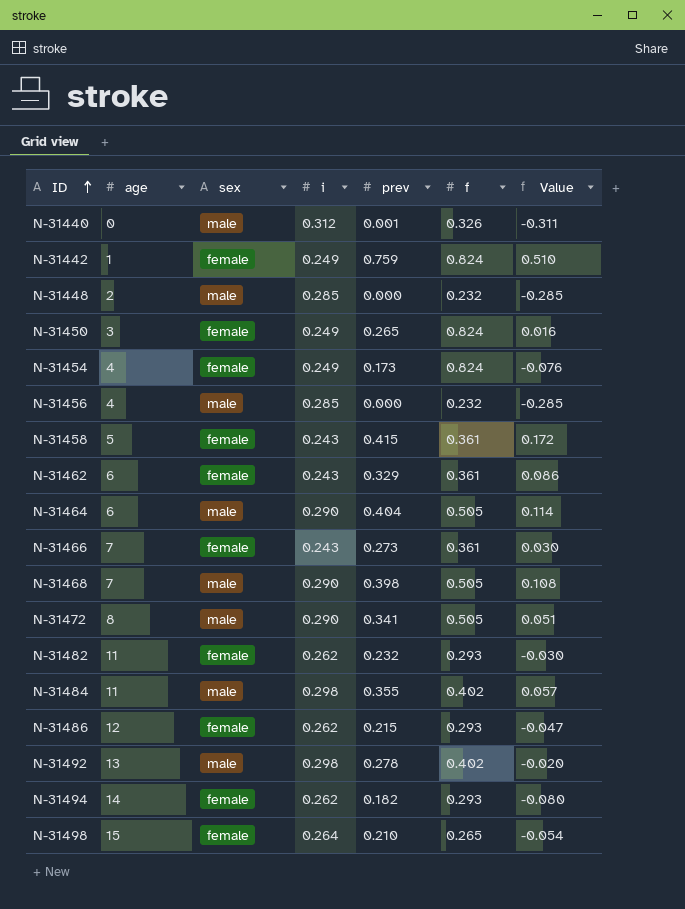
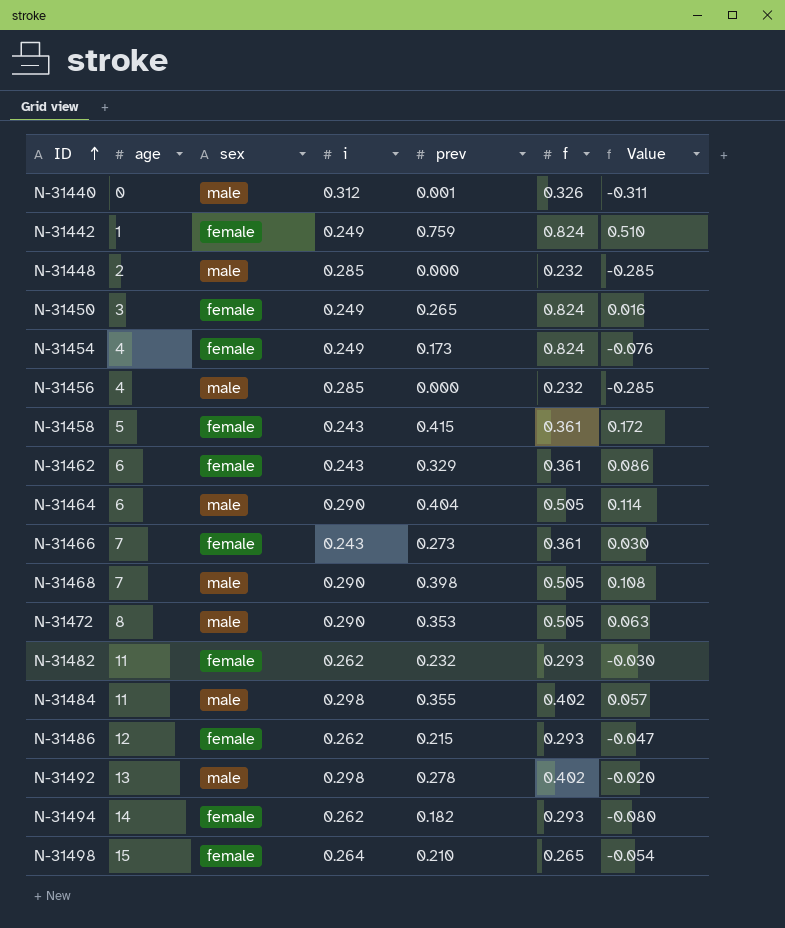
N-31472 | prev: 0.341 -> 0.353
N-31472 | Value: 0.051 -> 0.063

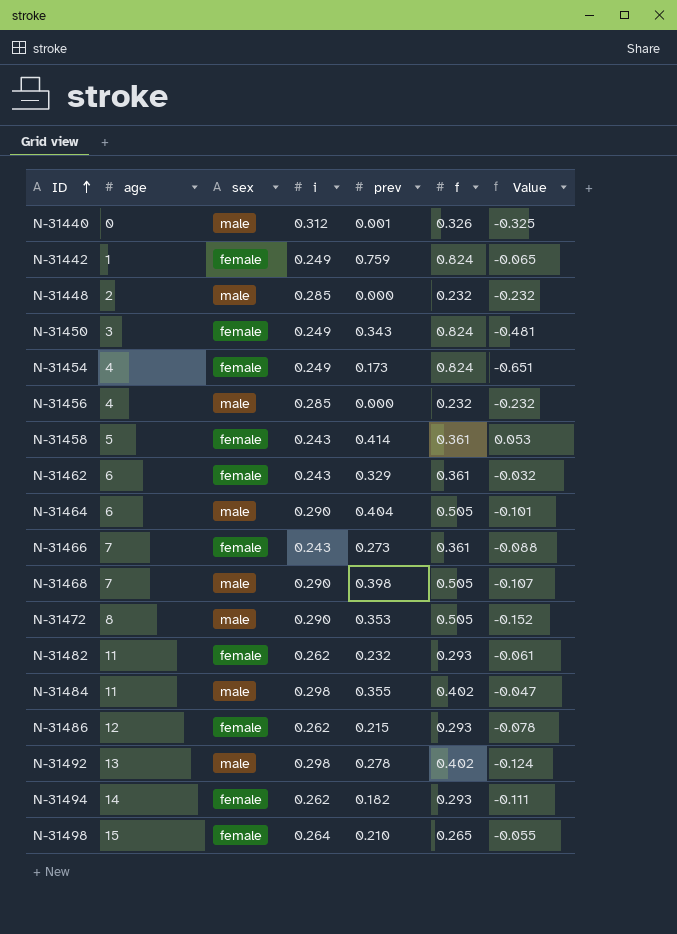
column Value | formula: [prev] - [i] -> [prev] - [f]
N-31450 | prev: 0.265 -> 0.343
N-31458 | prev: 0.415 -> 0.414

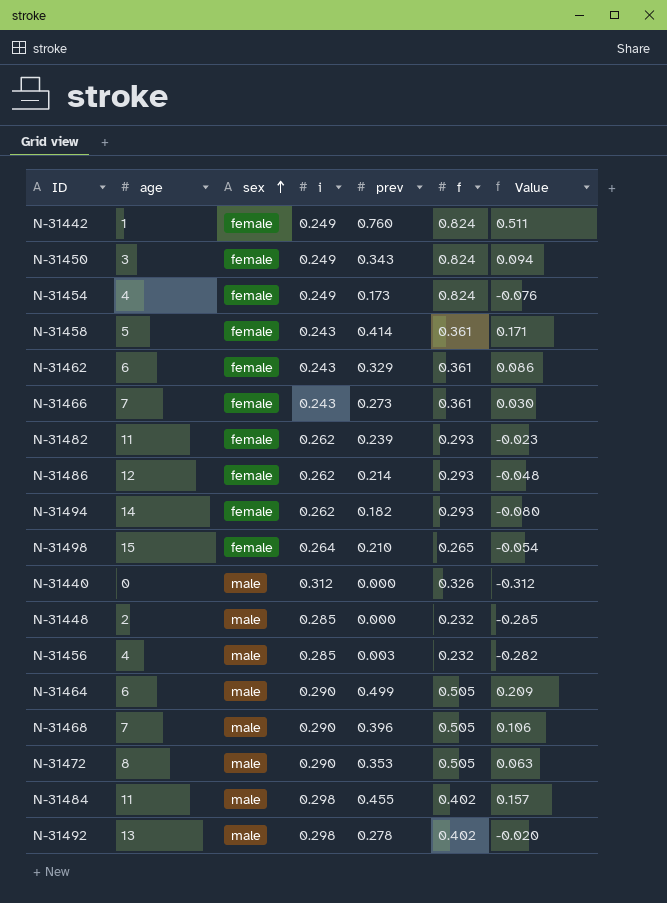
row order: ID ascending -> sex ascending
column Value | formula: [prev] - [f] -> [prev] - [i]
N-31442 | prev: 0.759 -> 0.760
N-31482 | prev: 0.232 -> 0.239
N-31486 | prev: 0.215 -> 0.214
N-31440 | prev: 0.001 -> 0.000
N-31456 | prev: 0.000 -> 0.003
N-31464 | prev: 0.404 -> 0.499
N-31468 | prev: 0.398 -> 0.396
N-31484 | prev: 0.355 -> 0.455

